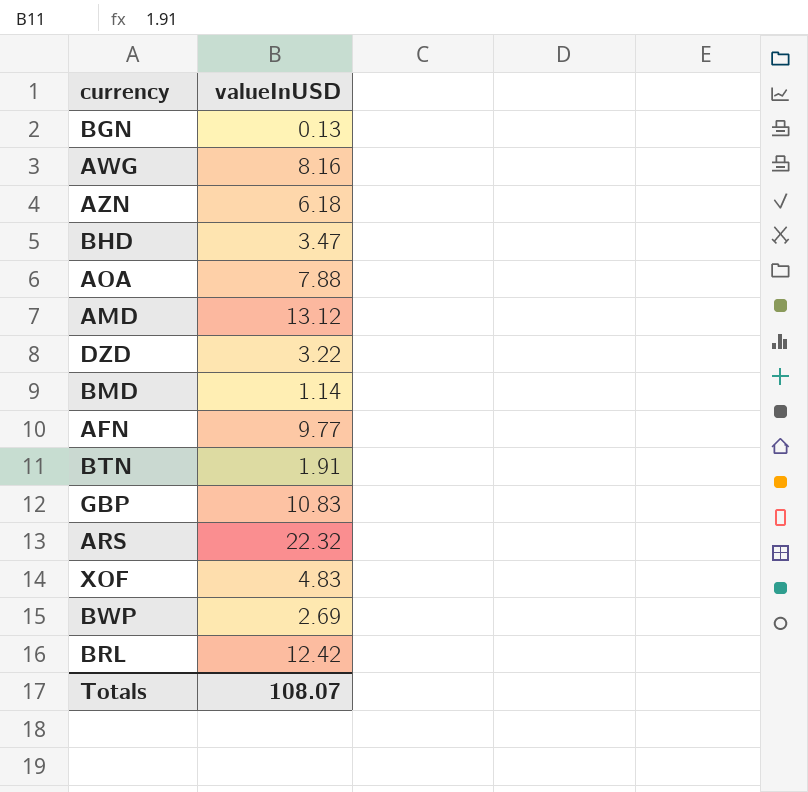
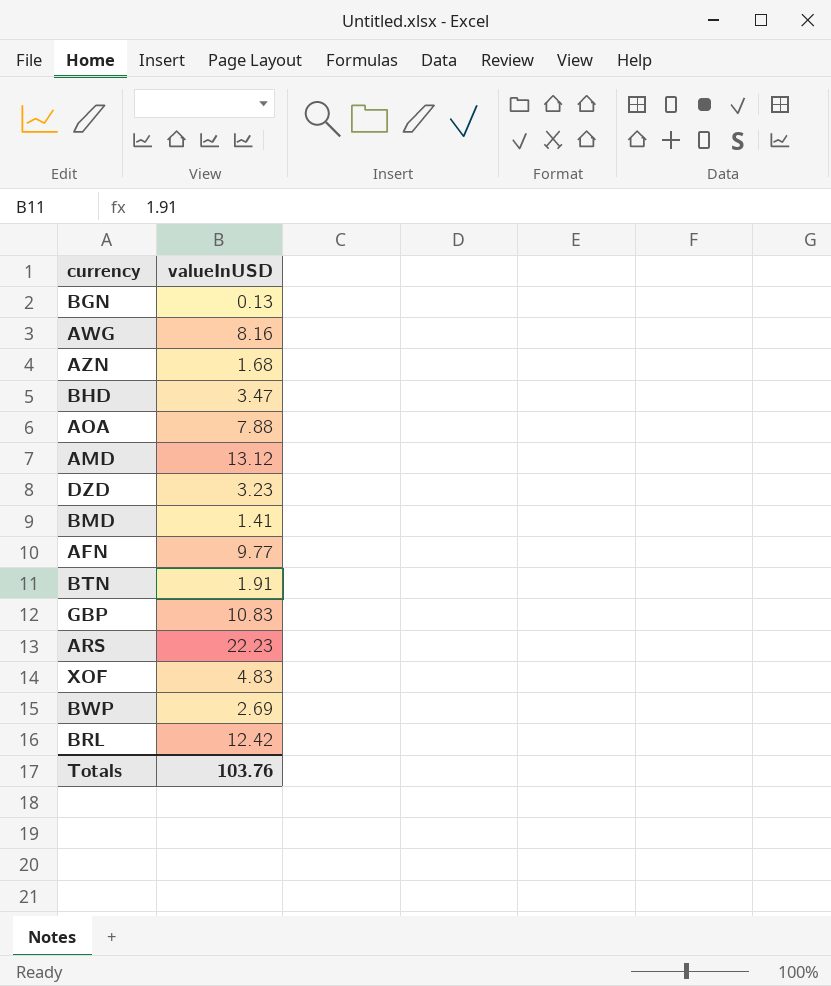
AZN | valueInUSD: 6.18 -> 1.68
DZD | valueInUSD: 3.22 -> 3.23
BMD | valueInUSD: 1.14 -> 1.41
ARS | valueInUSD: 22.32 -> 22.23
Totals | valueInUSD: 108.07 -> 103.76

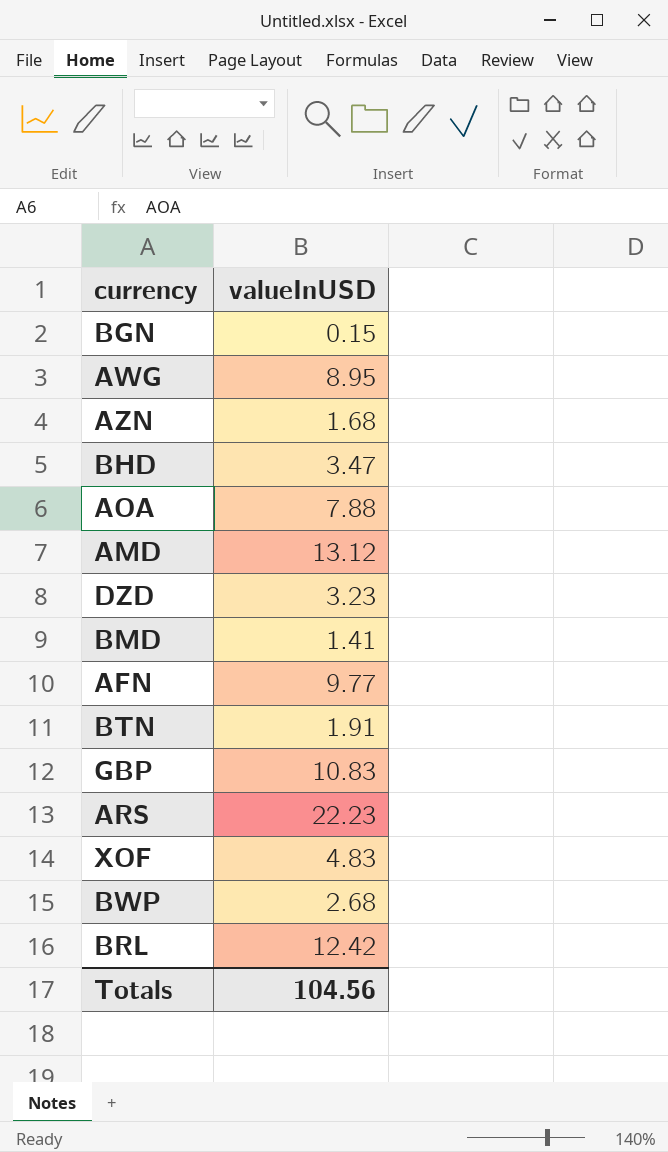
BGN | valueInUSD: 0.13 -> 0.15
AWG | valueInUSD: 8.16 -> 8.95
BWP | valueInUSD: 2.69 -> 2.68
Totals | valueInUSD: 103.76 -> 104.56

